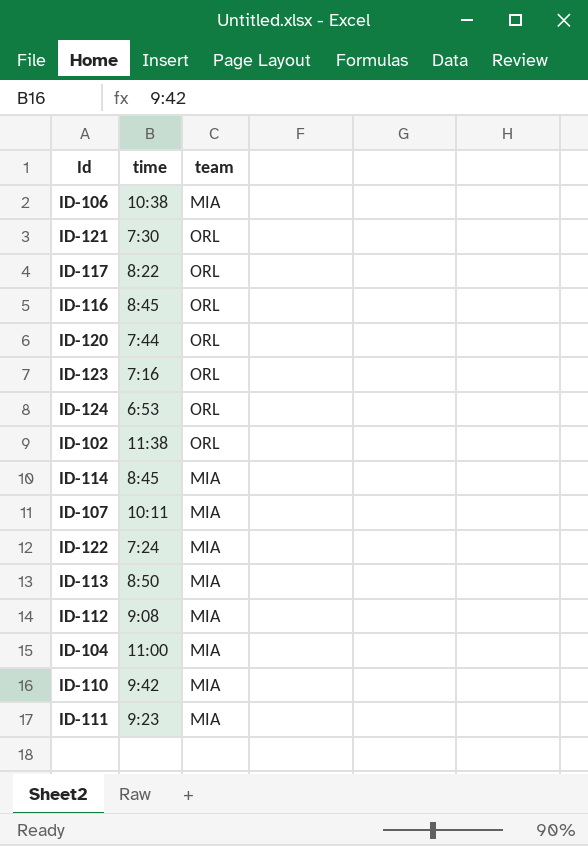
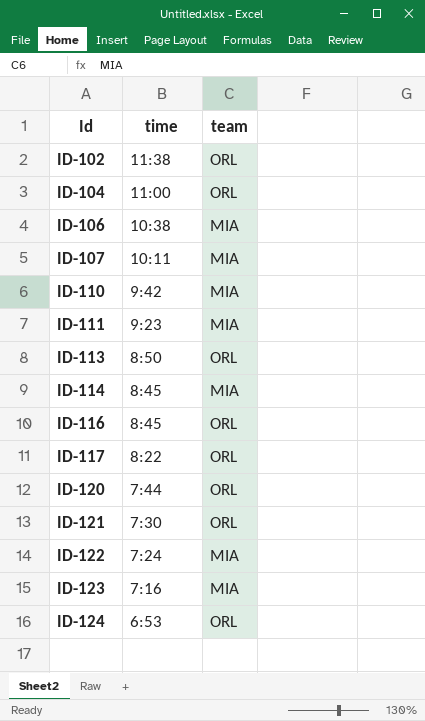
row order: none -> Id ascending
row ID-112: 9:08 | MIA -> none
ID-104 | team: MIA -> ORL
ID-113 | team: MIA -> ORL
ID-123 | team: ORL -> MIA

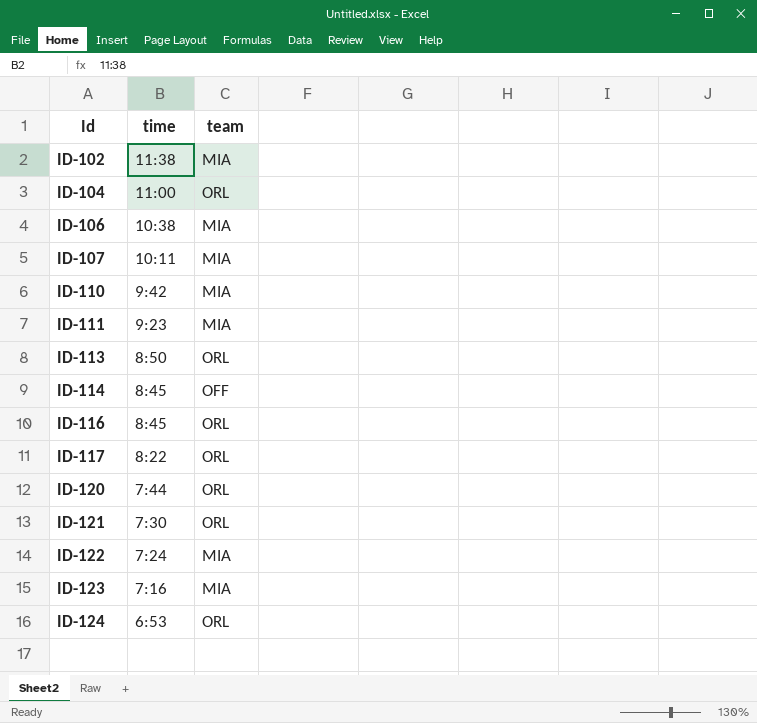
ID-102 | team: ORL -> MIA
ID-114 | team: MIA -> OFF

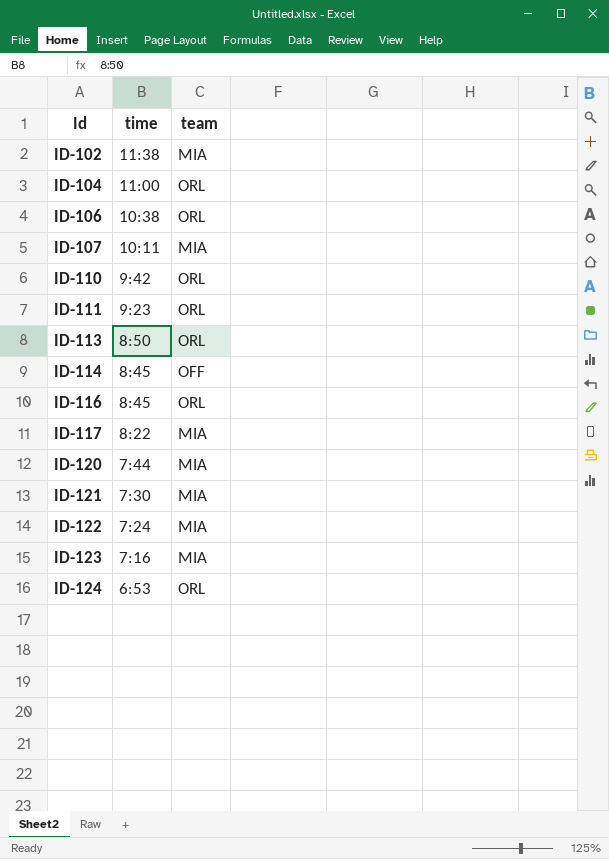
ID-106 | team: MIA -> ORL
ID-110 | team: MIA -> ORL
ID-111 | team: MIA -> ORL
ID-117 | team: ORL -> MIA
ID-120 | team: ORL -> MIA
ID-121 | team: ORL -> MIA

